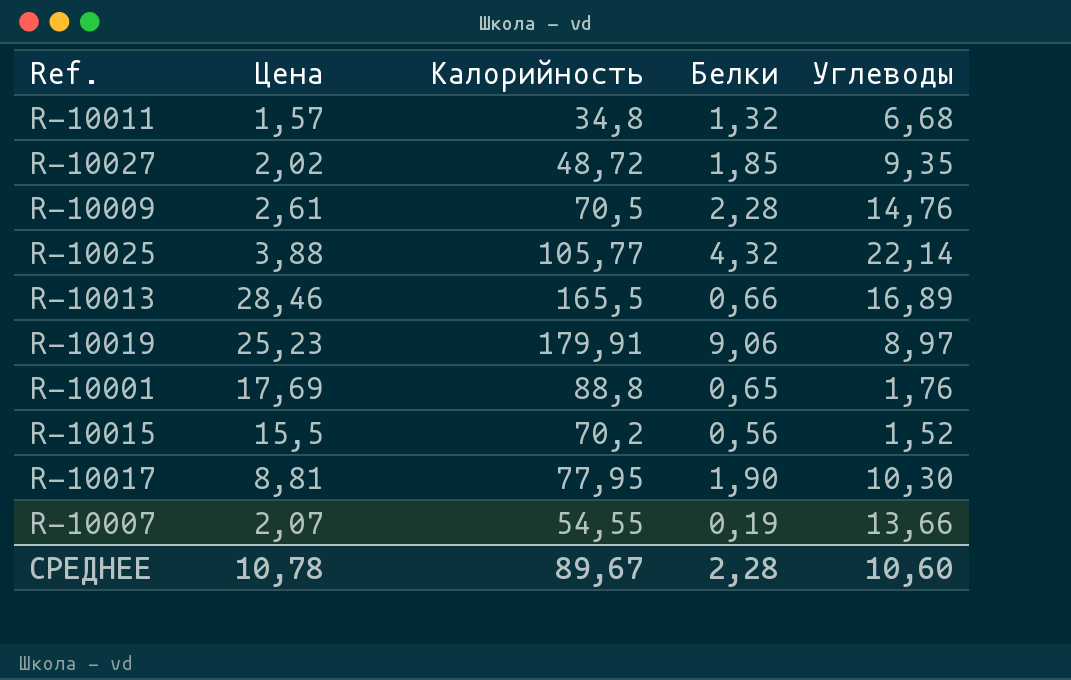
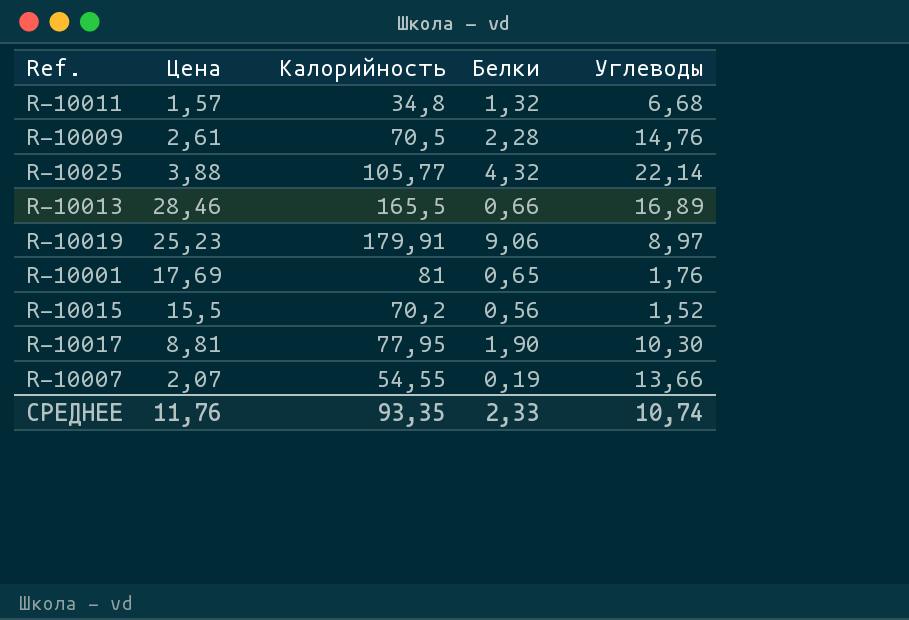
row R-10027: 2,02 | 48,72 | 1,85 | 9,35 -> none
R-10001 | Калорийность: 88,8 -> 81
СРЕДНЕЕ | Цена: 10,78 -> 11,76
СРЕДНЕЕ | Калорийность: 89,67 -> 93,35
СРЕДНЕЕ | Белки: 2,28 -> 2,33
СРЕДНЕЕ | Углеводы: 10,60 -> 10,74

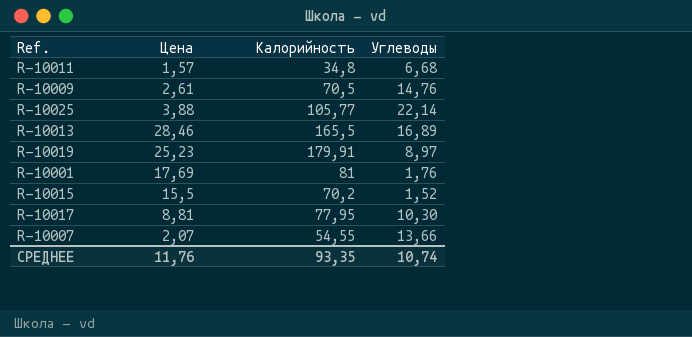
column Белки | position: 4 -> none

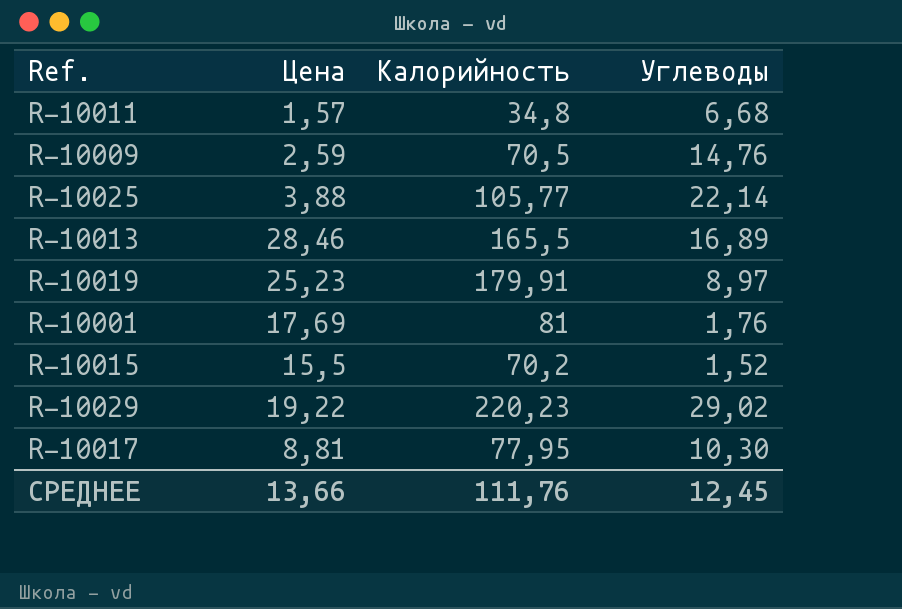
row R-10007: 2,07 | 54,55 | 13,66 -> none
R-10009 | Цена: 2,61 -> 2,59
row R-10029: none -> 19,22 | 220,23 | 29,02
СРЕДНЕЕ | Цена: 11,76 -> 13,66
СРЕДНЕЕ | Калорийность: 93,35 -> 111,76
СРЕДНЕЕ | Углеводы: 10,74 -> 12,45

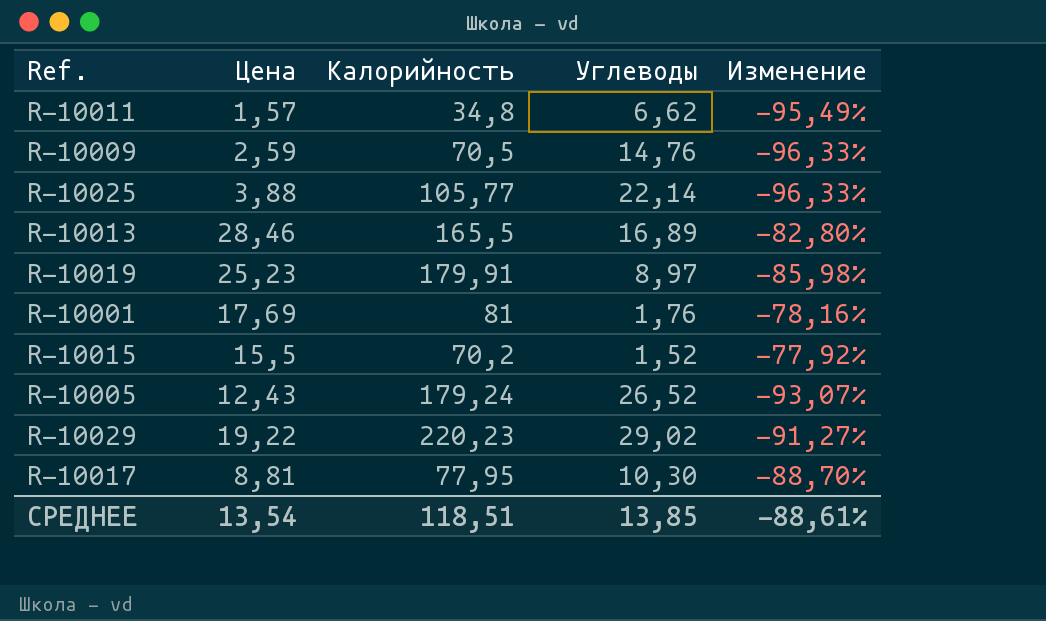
column Изменение | formula: none -> ([Цена] - [Калорийность]) / [Калорийность]
R-10011 | Углеводы: 6,68 -> 6,62
row R-10005: none -> 12,43 | 179,24 | 26,52 | -93,07%
СРЕДНЕЕ | Цена: 13,66 -> 13,54
СРЕДНЕЕ | Калорийность: 111,76 -> 118,51
СРЕДНЕЕ | Углеводы: 12,45 -> 13,85

